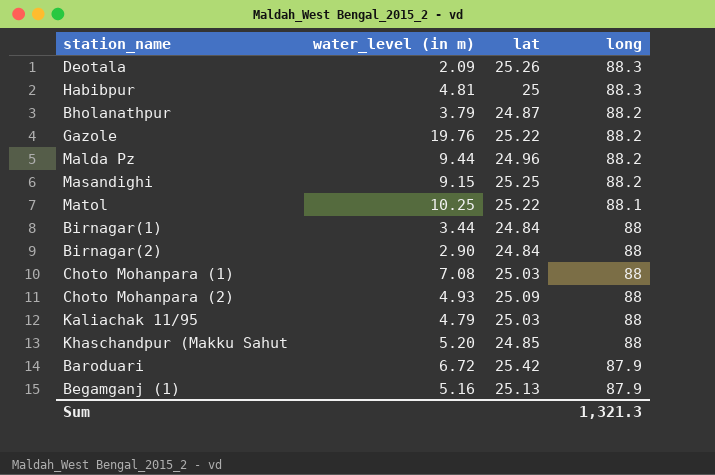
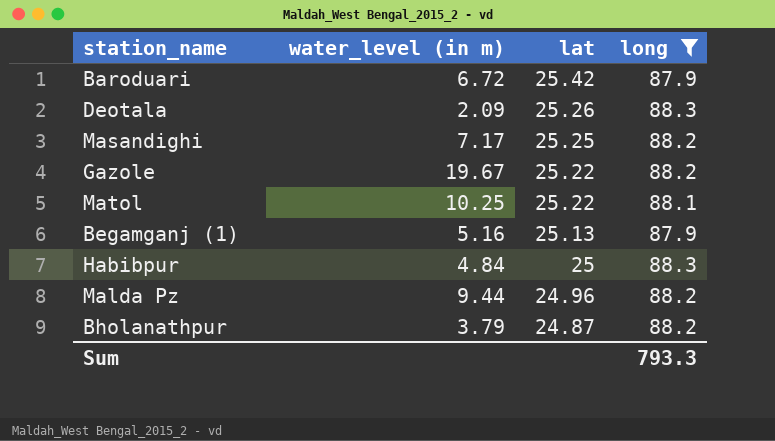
filter: none -> long != 88
row order: long descending -> lat descending
Masandighi | water_level (in m): 9.15 -> 7.17
Gazole | water_level (in m): 19.76 -> 19.67
Habibpur | water_level (in m): 4.81 -> 4.84
Sum | long: 1,321.3 -> 793.3

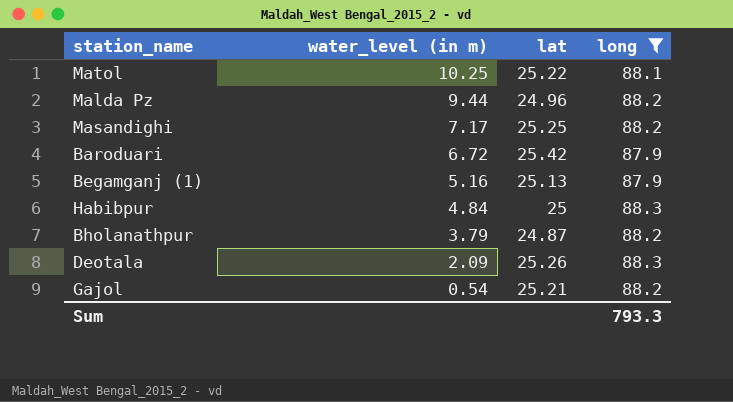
row order: lat descending -> water_level (in m) descending
row Gazole: 19.67 | 25.22 | 88.2 -> none
row Gajol: none -> 0.54 | 25.21 | 88.2

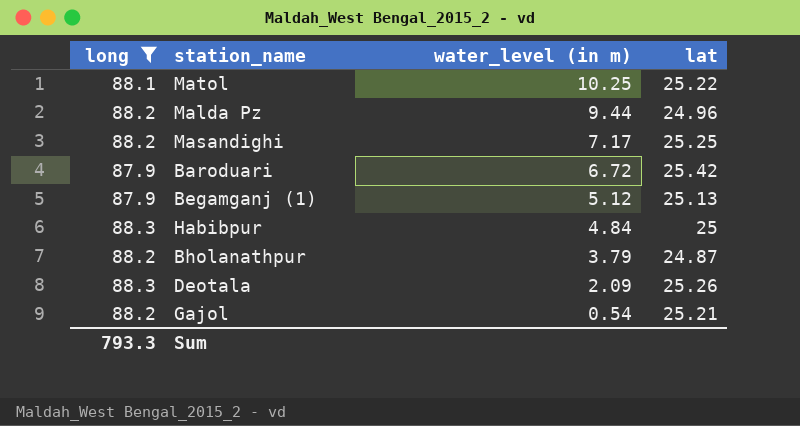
column long | position: 4 -> 1
Begamganj (1) | water_level (in m): 5.16 -> 5.12

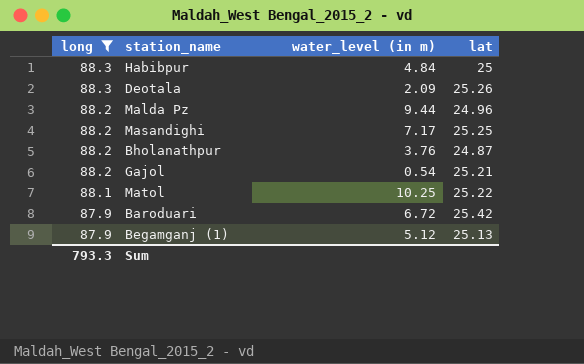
row order: water_level (in m) descending -> long descending
Bholanathpur | water_level (in m): 3.79 -> 3.76

